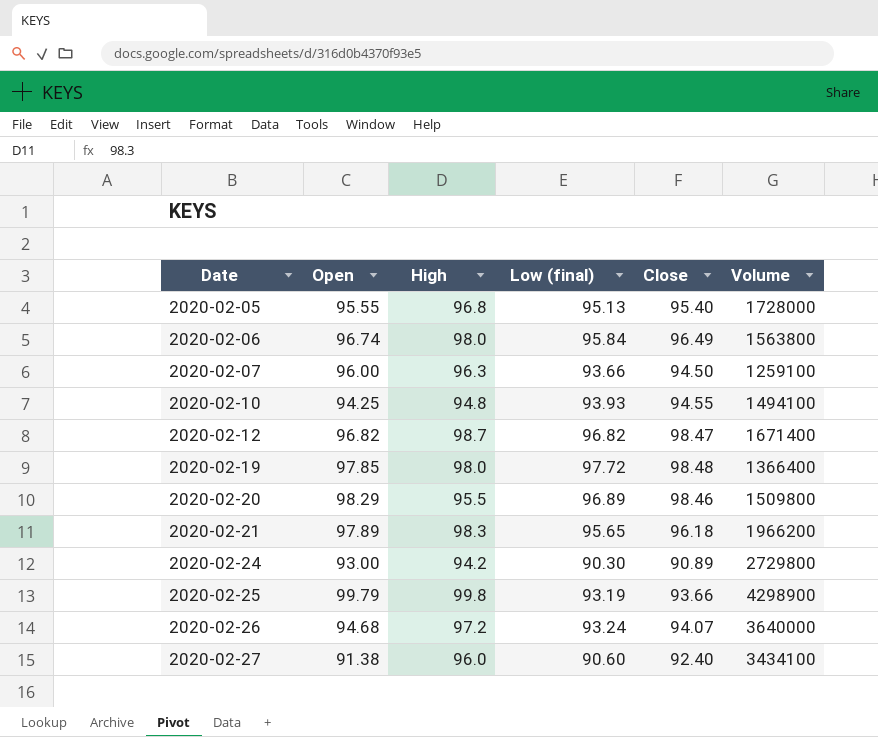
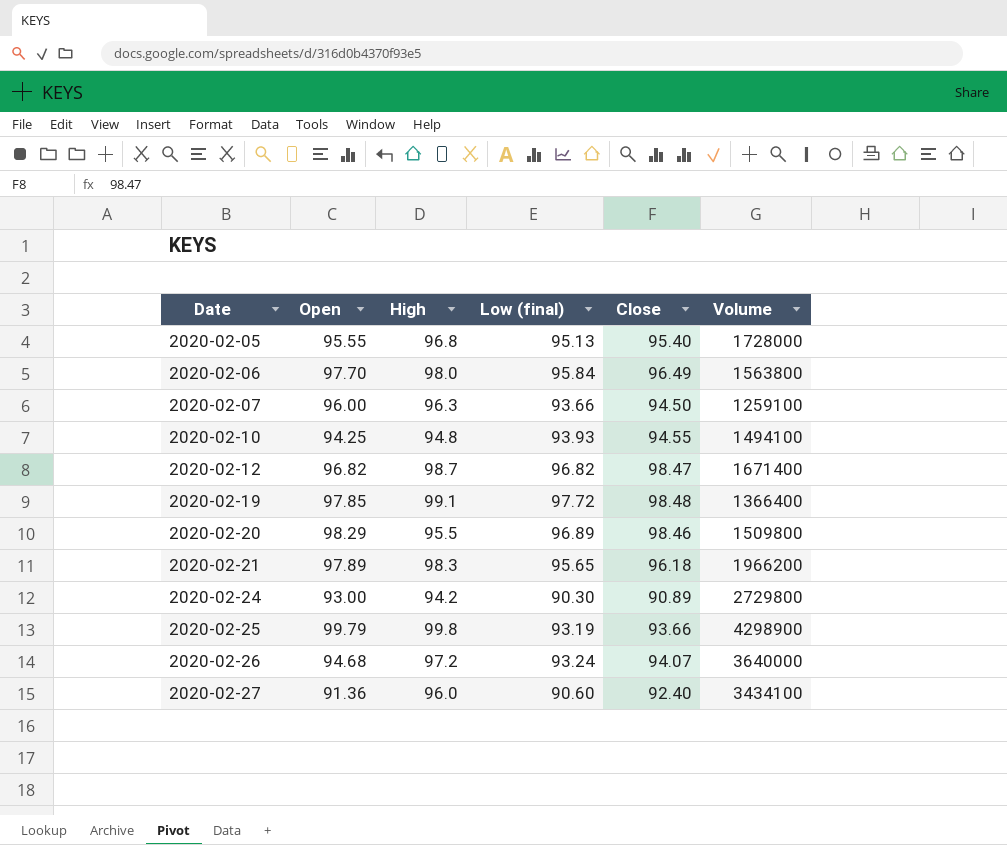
2020-02-06 | Open: 96.74 -> 97.70
2020-02-19 | High: 98.0 -> 99.1
2020-02-27 | Open: 91.38 -> 91.36

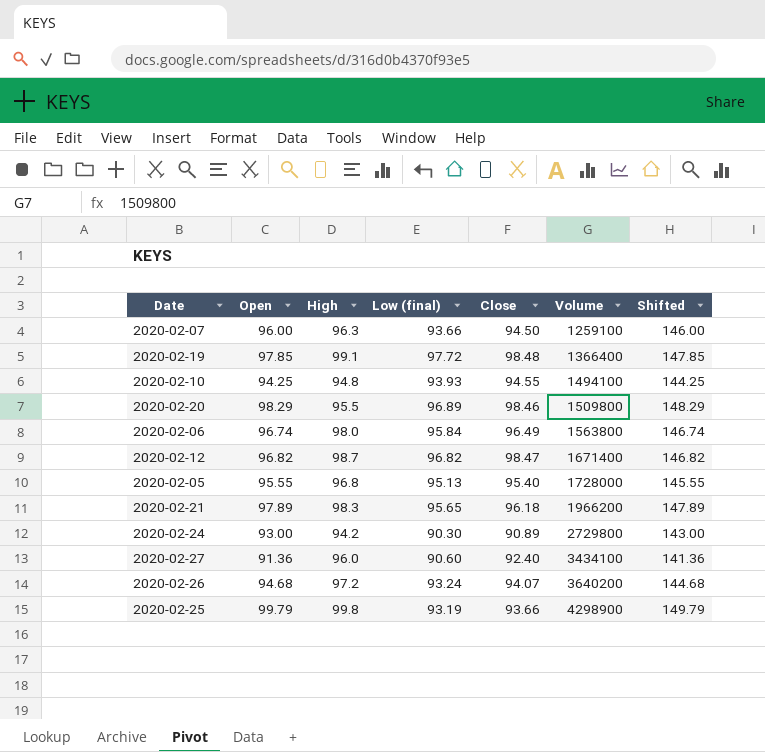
row order: Date ascending -> Volume ascending
column Shifted | formula: none -> [Open] + 50
2020-02-06 | Open: 97.70 -> 96.74
2020-02-26 | Volume: 3640000 -> 3640200

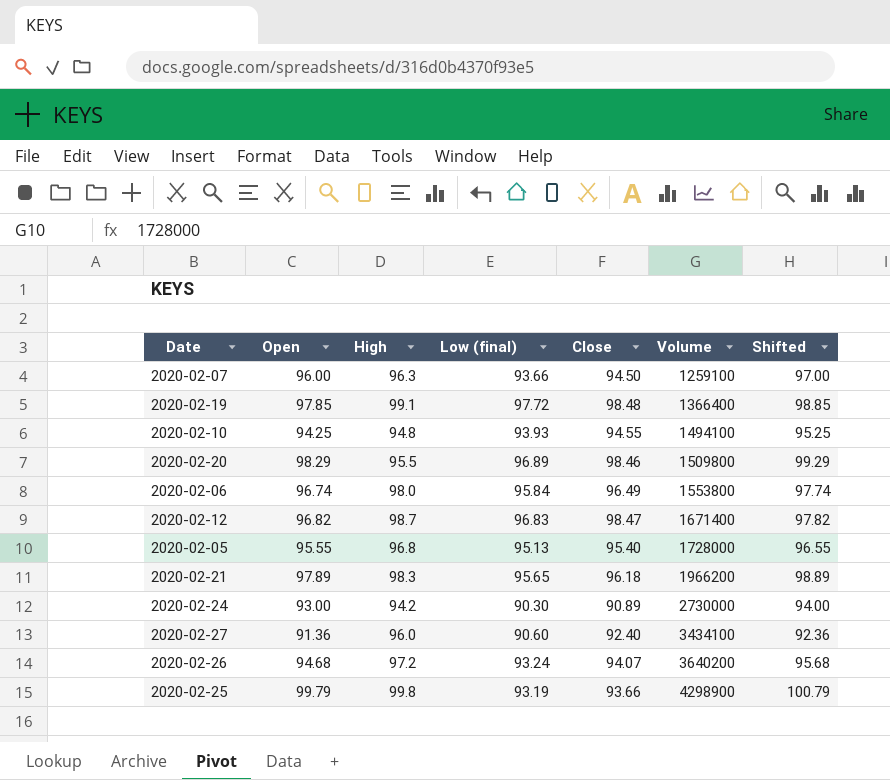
column Shifted | formula: [Open] + 50 -> [Open] + 1
2020-02-06 | Volume: 1563800 -> 1553800
2020-02-12 | Low (final): 96.82 -> 96.83
2020-02-24 | Volume: 2729800 -> 2730000

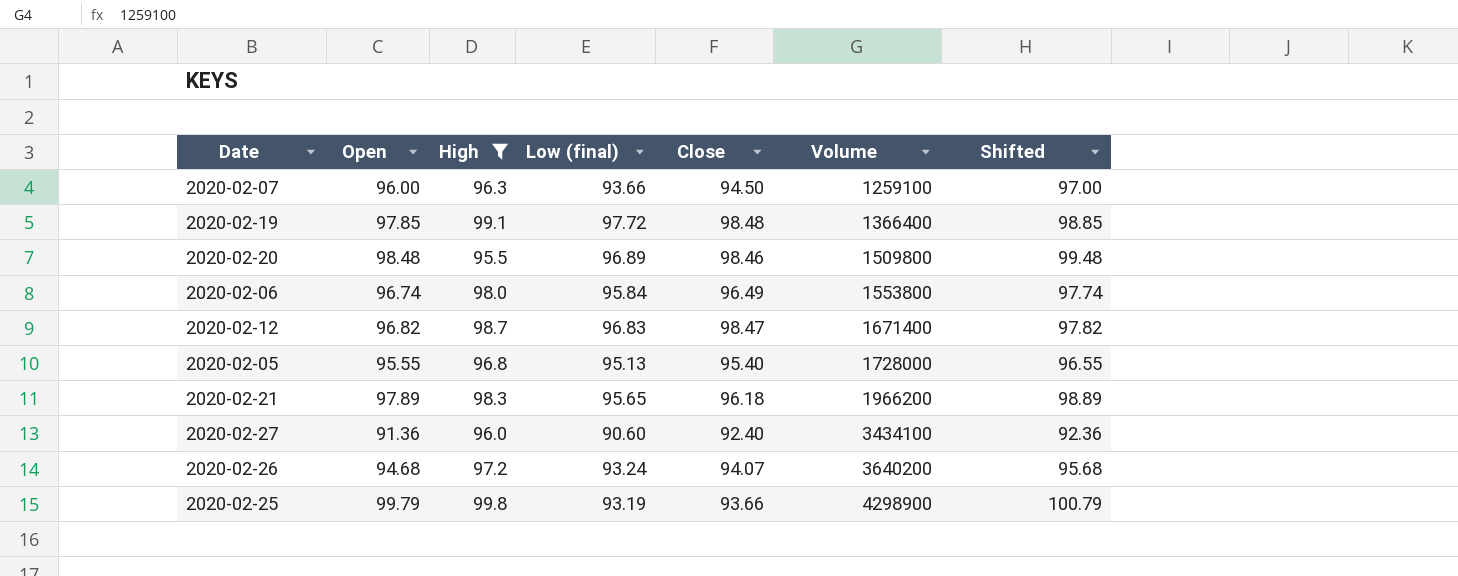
filter: none -> High >= 95.5
2020-02-20 | Open: 98.29 -> 98.48
2020-02-20 | Shifted: 99.29 -> 99.48

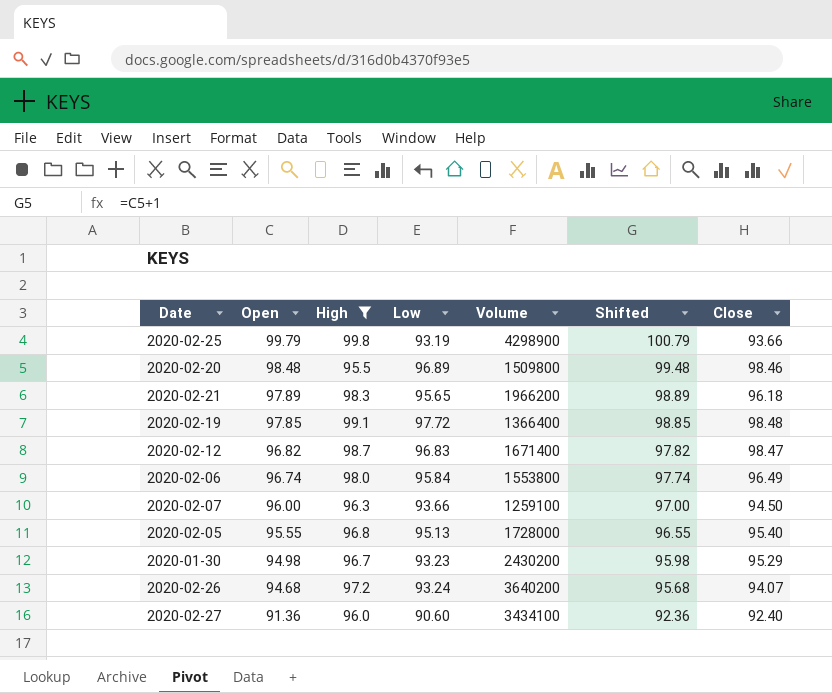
row order: Volume ascending -> Open descending
column name: Low (final) -> Low
column Close | position: 5 -> 7
row 2020-01-30: none -> 94.98 | 96.7 | 93.23 | 2430200 | 95.98 | 95.29

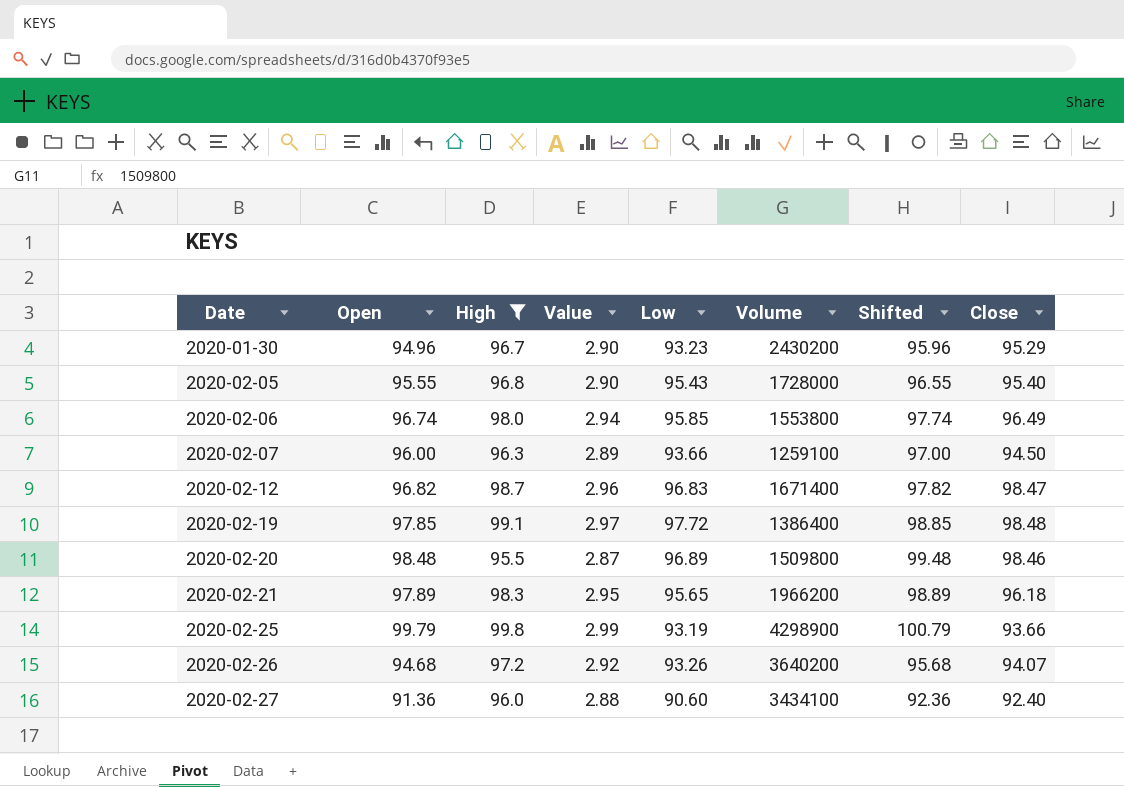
row order: Open descending -> Date ascending
column Value | formula: none -> [High] * 0.03
2020-01-30 | Open: 94.98 -> 94.96
2020-01-30 | Shifted: 95.98 -> 95.96
2020-02-05 | Low: 95.13 -> 95.43
2020-02-06 | Low: 95.84 -> 95.85
2020-02-19 | Volume: 1366400 -> 1386400
2020-02-26 | Low: 93.24 -> 93.26

